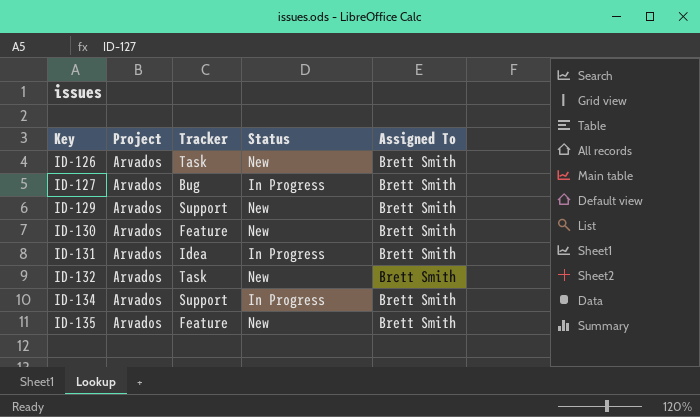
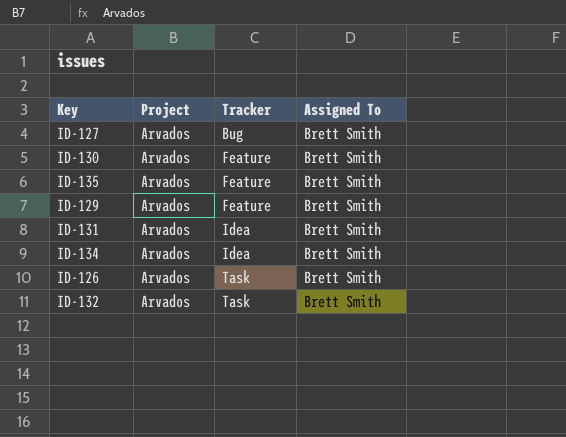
row order: Key ascending -> Tracker ascending
column Status | position: 4 -> none
ID-129 | Tracker: Support -> Feature
ID-134 | Tracker: Support -> Idea

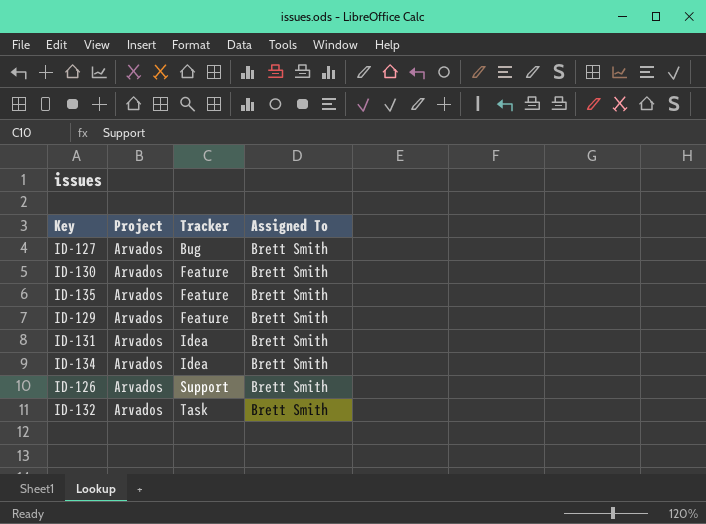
ID-126 | Tracker: Task -> Support

